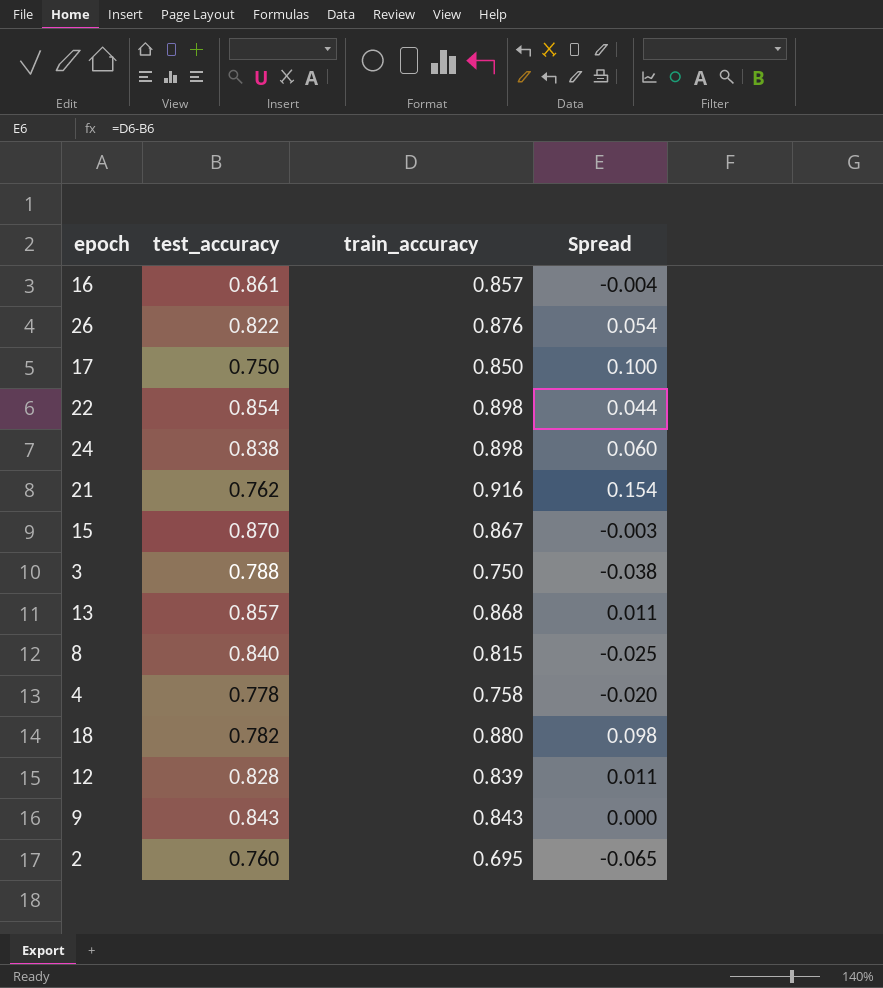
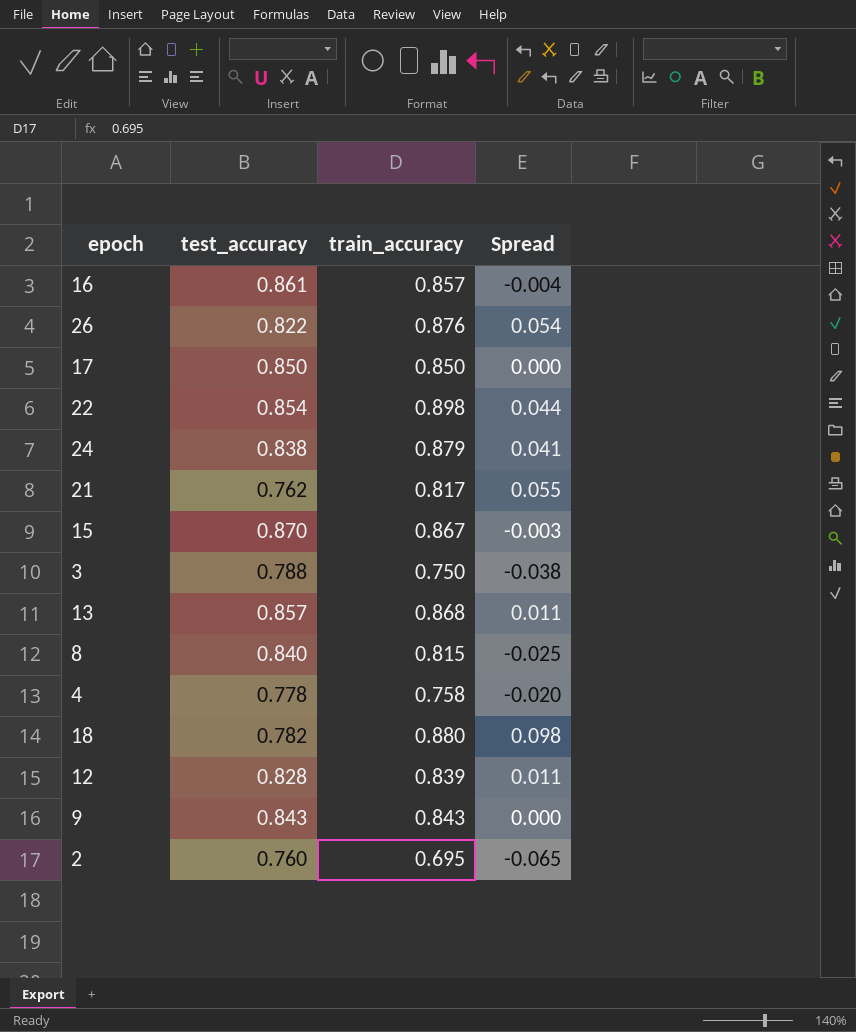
17 | test_accuracy: 0.750 -> 0.850
17 | Spread: 0.100 -> 0.000
24 | train_accuracy: 0.898 -> 0.879
24 | Spread: 0.060 -> 0.041
21 | train_accuracy: 0.916 -> 0.817
21 | Spread: 0.154 -> 0.055

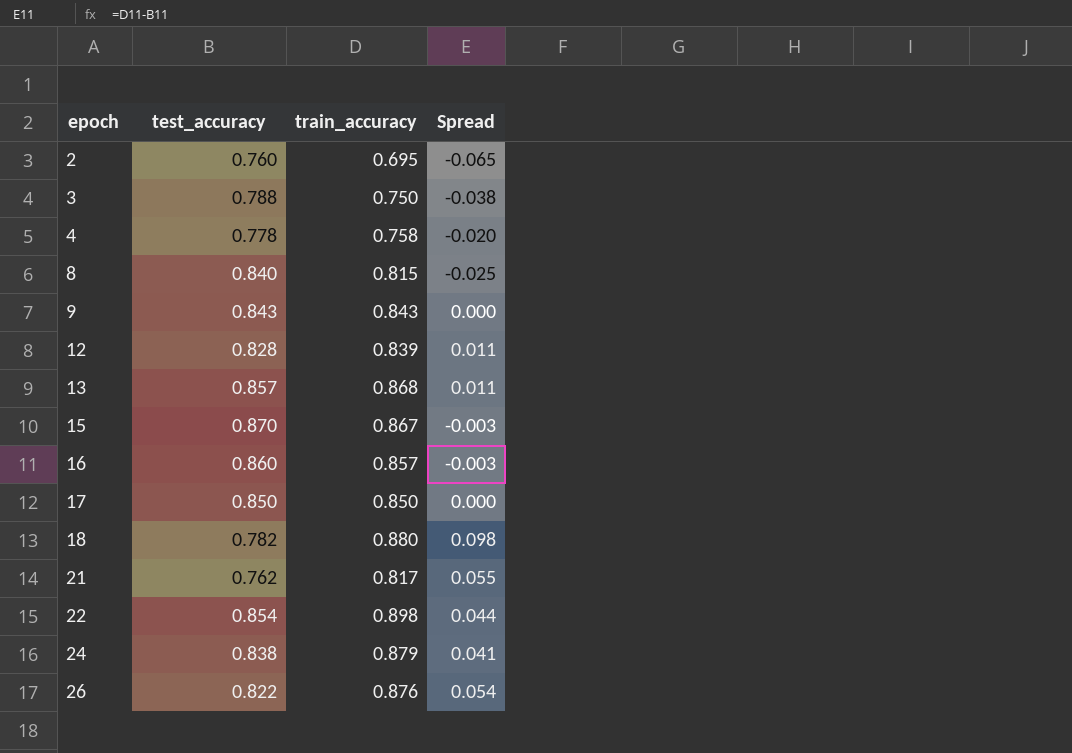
row order: none -> epoch ascending
16 | test_accuracy: 0.861 -> 0.860
16 | Spread: -0.004 -> -0.003

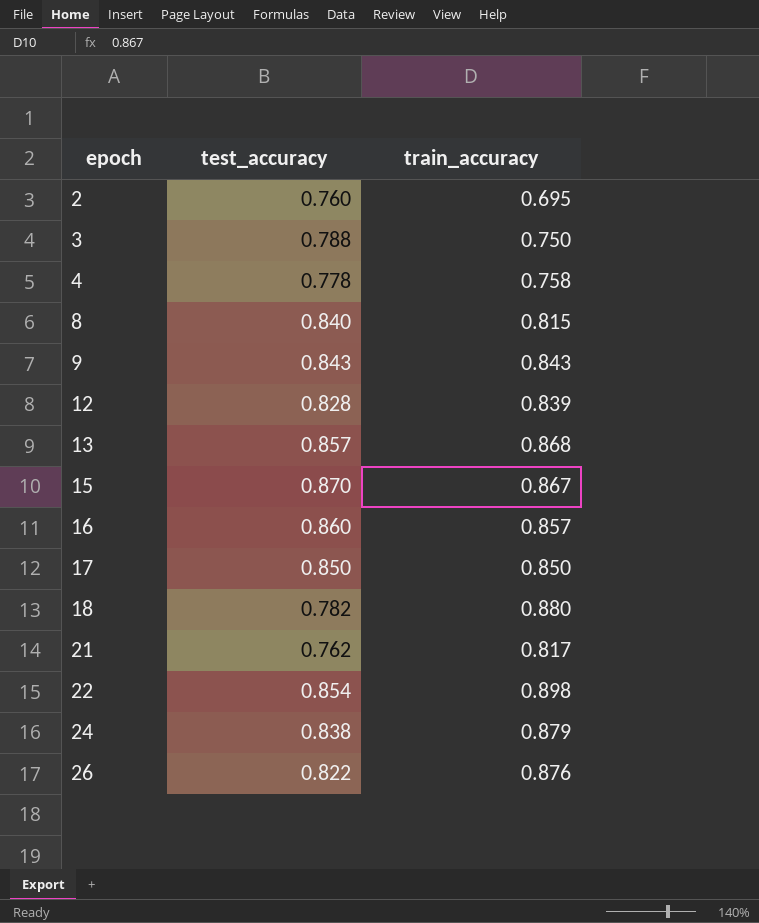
column Spread | formula: [train_accuracy] - [test_accuracy] -> none

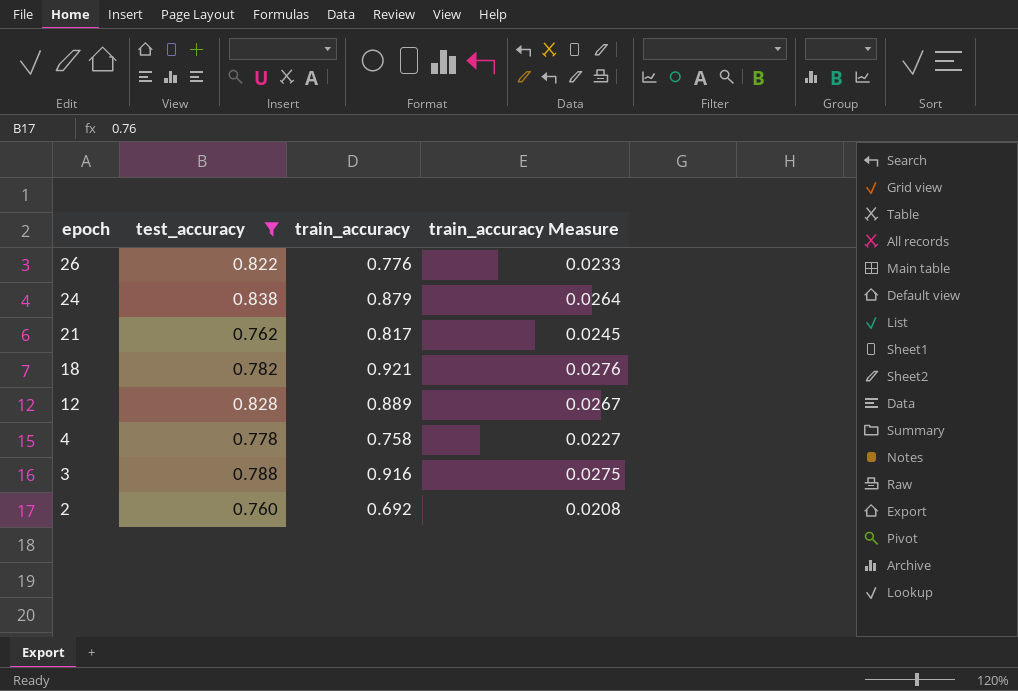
filter: none -> test_accuracy <= 0.838
row order: epoch ascending -> epoch descending
column train_accuracy Measure | formula: none -> [train_accuracy] * 0.03
26 | train_accuracy: 0.876 -> 0.776
18 | train_accuracy: 0.880 -> 0.921
12 | train_accuracy: 0.839 -> 0.889
3 | train_accuracy: 0.750 -> 0.916
2 | train_accuracy: 0.695 -> 0.692

